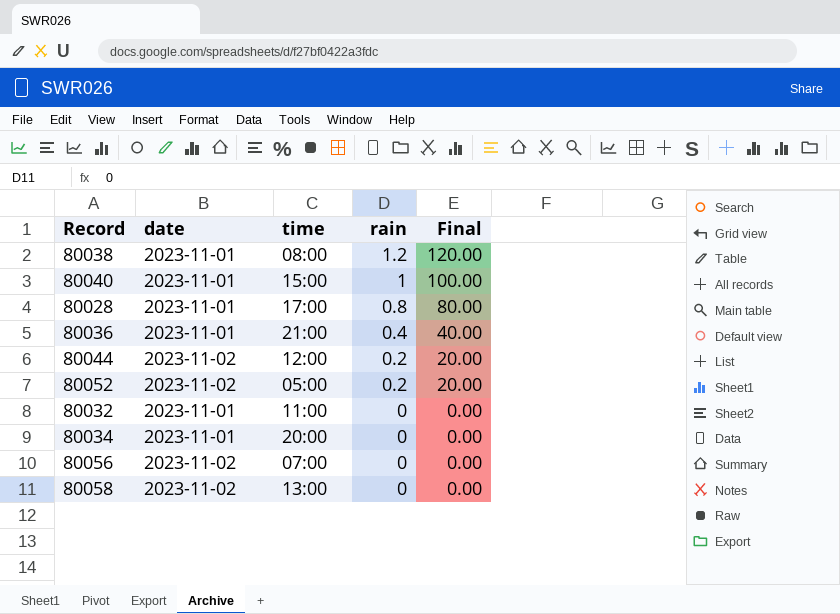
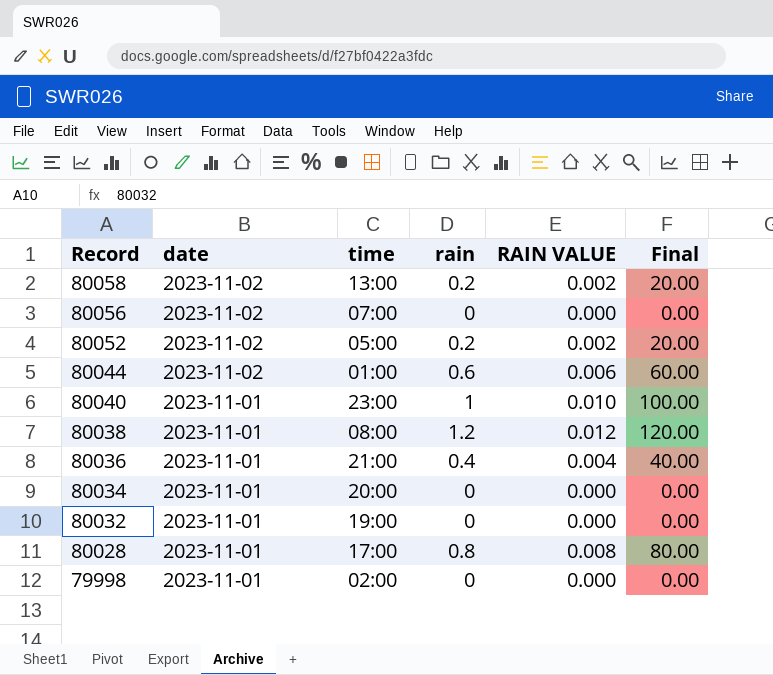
row order: rain descending -> Record descending
column RAIN VALUE | formula: none -> [rain] * 0.01
80058 | rain: 0 -> 0.2
80058 | Final: 0.00 -> 20.00
80044 | time: 12:00 -> 01:00
80044 | rain: 0.2 -> 0.6
80044 | Final: 20.00 -> 60.00
80040 | time: 15:00 -> 23:00
80032 | time: 11:00 -> 19:00
row 79998: none -> 2023-11-01 | 02:00 | 0 | 0.000 | 0.00

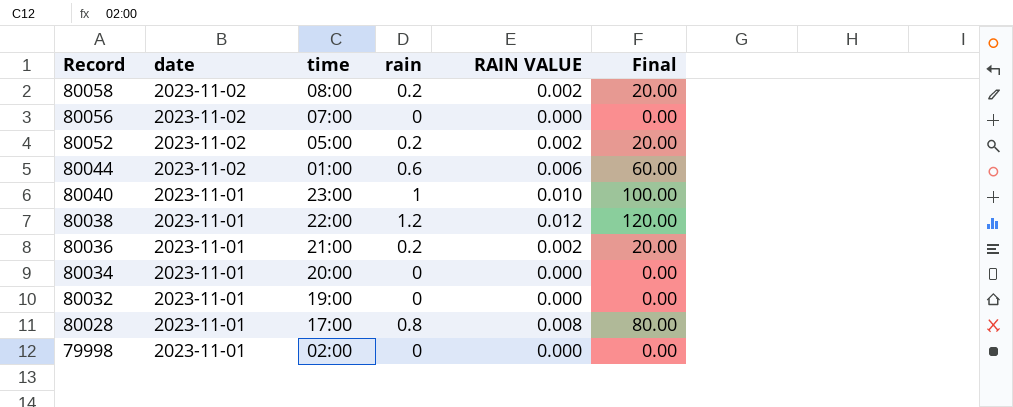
80058 | time: 13:00 -> 08:00
80038 | time: 08:00 -> 22:00
80036 | rain: 0.4 -> 0.2
80036 | RAIN VALUE: 0.004 -> 0.002
80036 | Final: 40.00 -> 20.00

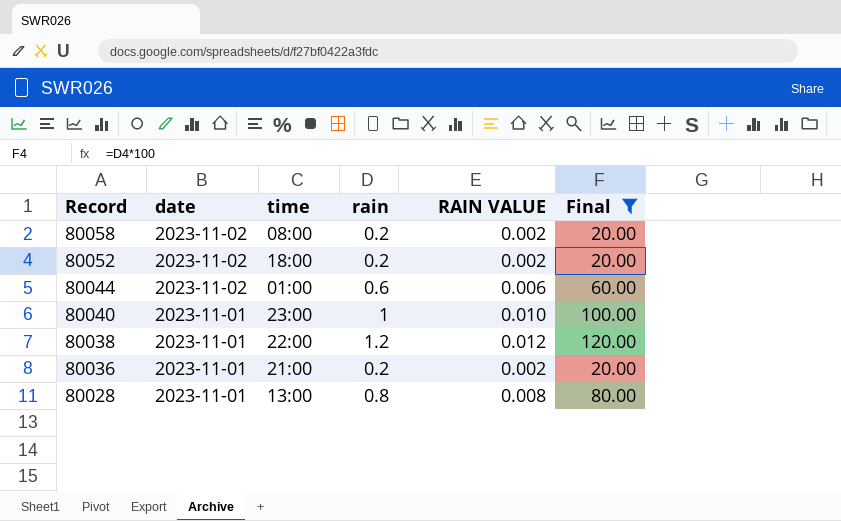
filter: none -> Final != 0.00
80052 | time: 05:00 -> 18:00
80028 | time: 17:00 -> 13:00

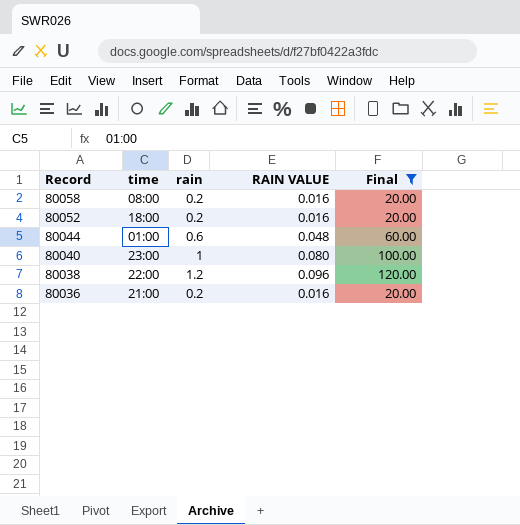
column date | position: 2 -> none
column RAIN VALUE | formula: [rain] * 0.01 -> [rain] * 0.08
row 80028: 2023-11-01 | 13:00 | 0.8 | 0.008 | 80.00 -> none

